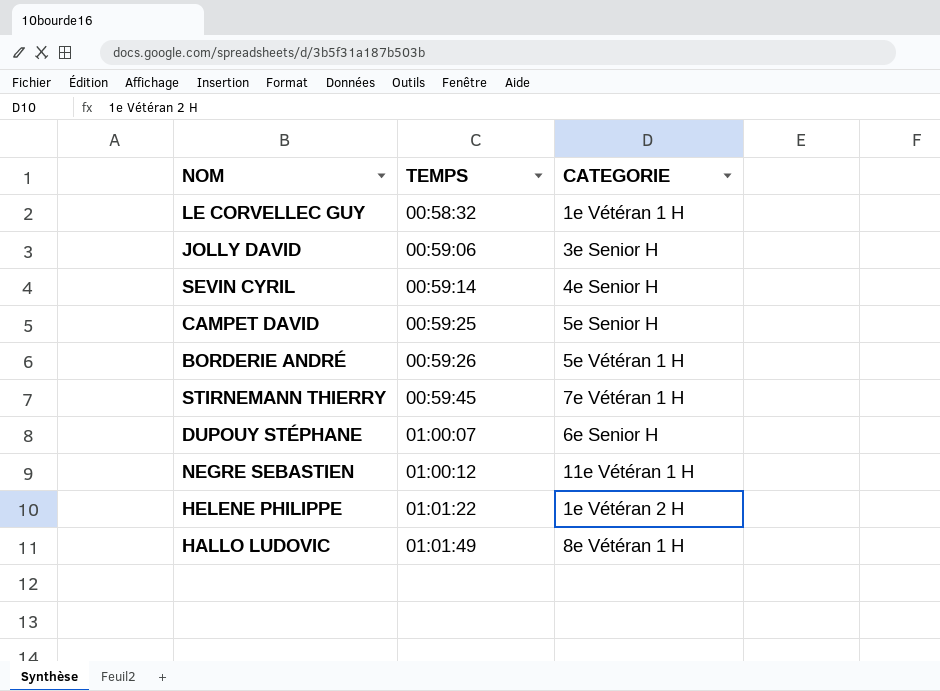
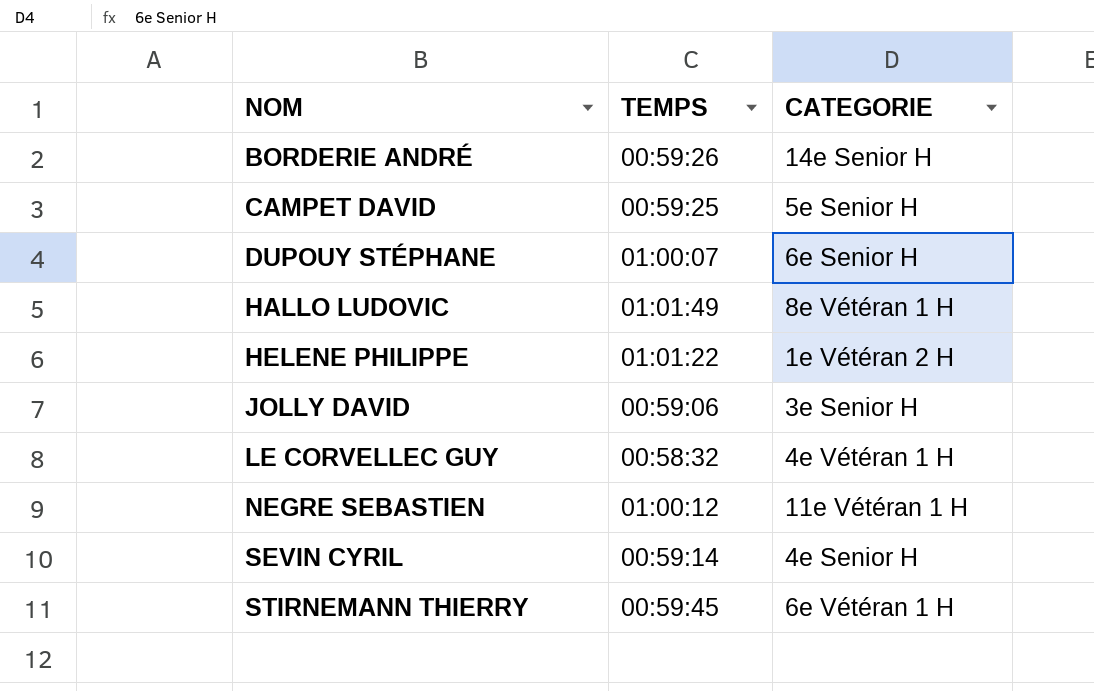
row order: TEMPS ascending -> NOM ascending
BORDERIE ANDRÉ | CATEGORIE: 5e Vétéran 1 H -> 14e Senior H
LE CORVELLEC GUY | CATEGORIE: 1e Vétéran 1 H -> 4e Vétéran 1 H
STIRNEMANN THIERRY | CATEGORIE: 7e Vétéran 1 H -> 6e Vétéran 1 H

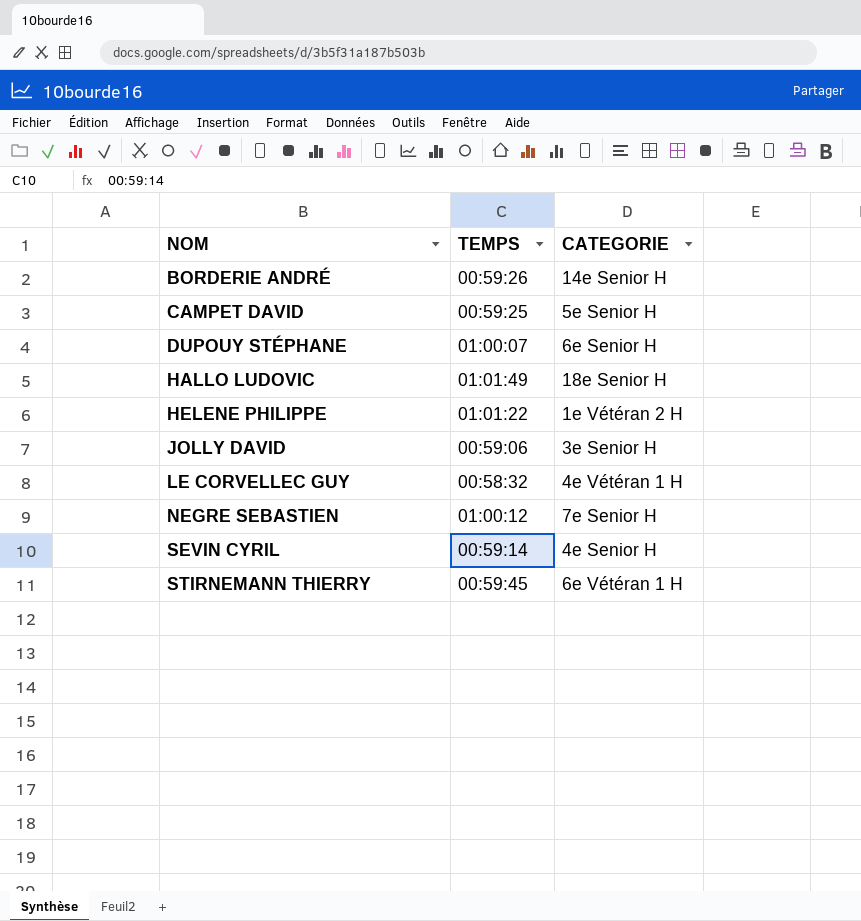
HALLO LUDOVIC | CATEGORIE: 8e Vétéran 1 H -> 18e Senior H
NEGRE SEBASTIEN | CATEGORIE: 11e Vétéran 1 H -> 7e Senior H

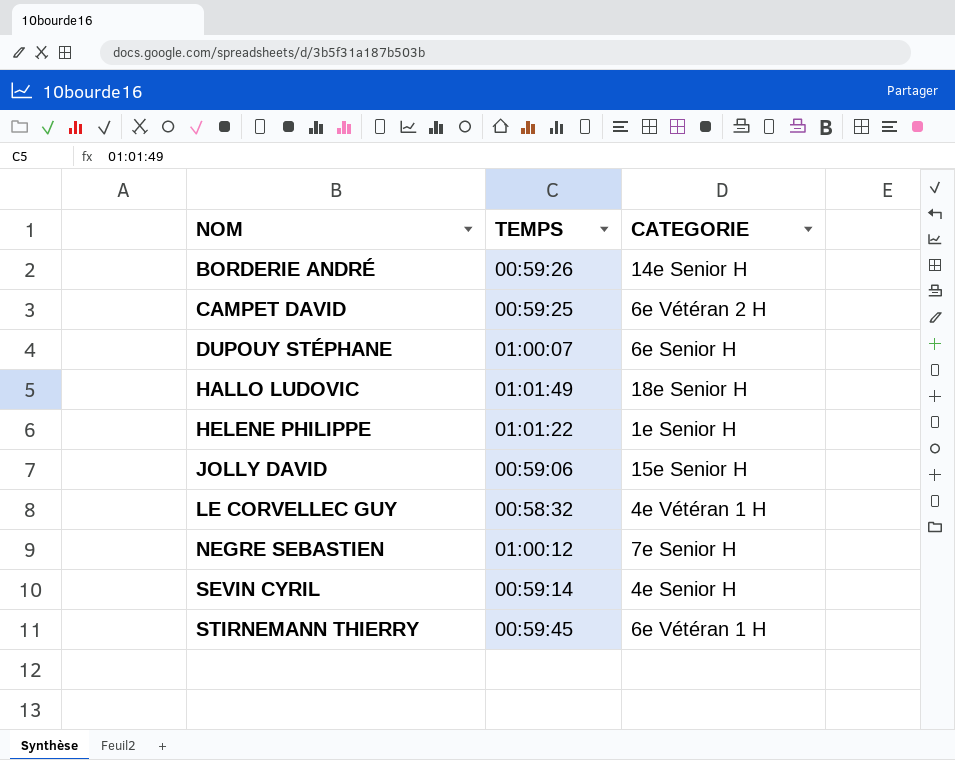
CAMPET DAVID | CATEGORIE: 5e Senior H -> 6e Vétéran 2 H
HELENE PHILIPPE | CATEGORIE: 1e Vétéran 2 H -> 1e Senior H
JOLLY DAVID | CATEGORIE: 3e Senior H -> 15e Senior H

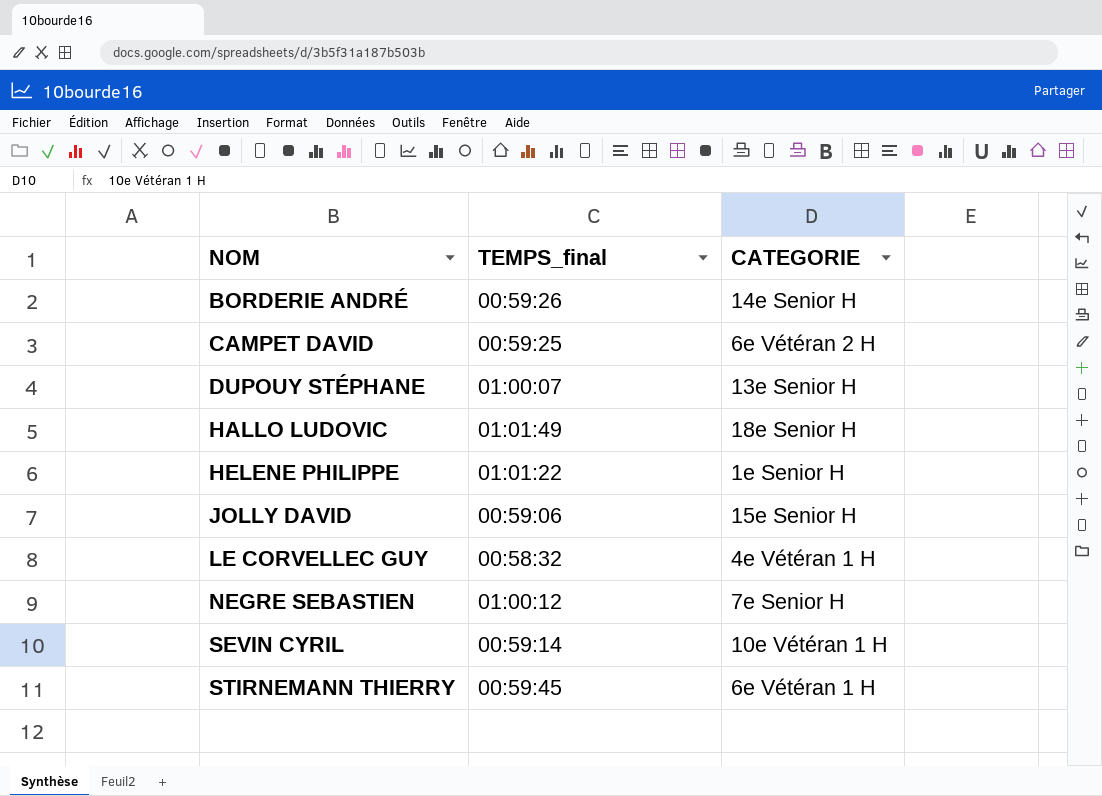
column name: TEMPS -> TEMPS_final
DUPOUY STÉPHANE | CATEGORIE: 6e Senior H -> 13e Senior H
SEVIN CYRIL | CATEGORIE: 4e Senior H -> 10e Vétéran 1 H

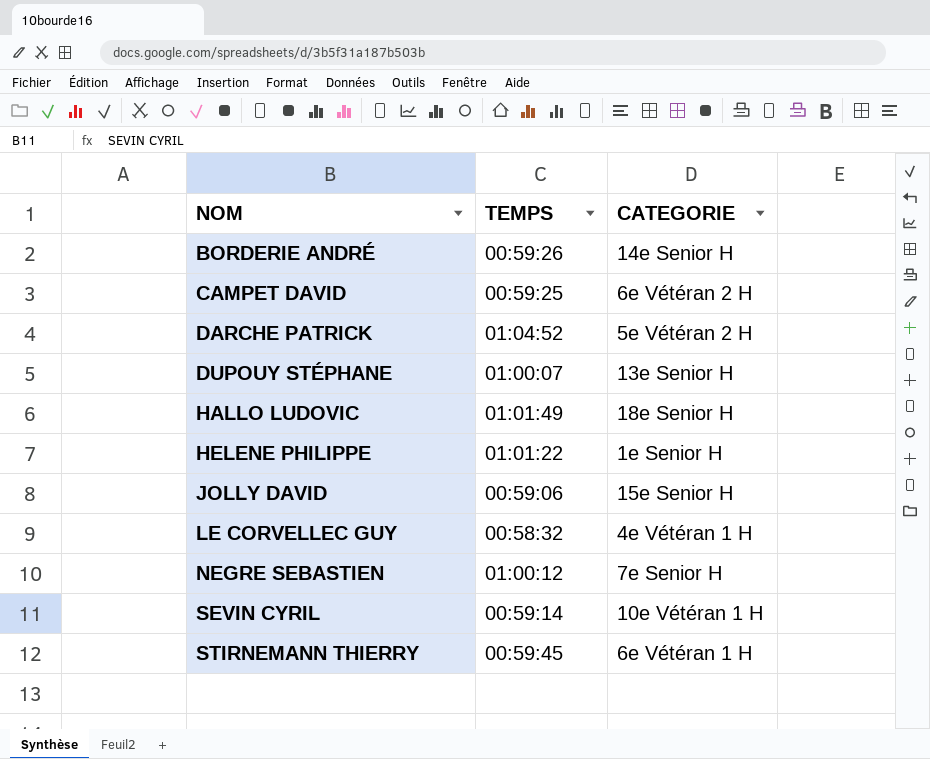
column name: TEMPS_final -> TEMPS
row DARCHE PATRICK: none -> 01:04:52 | 5e Vétéran 2 H

